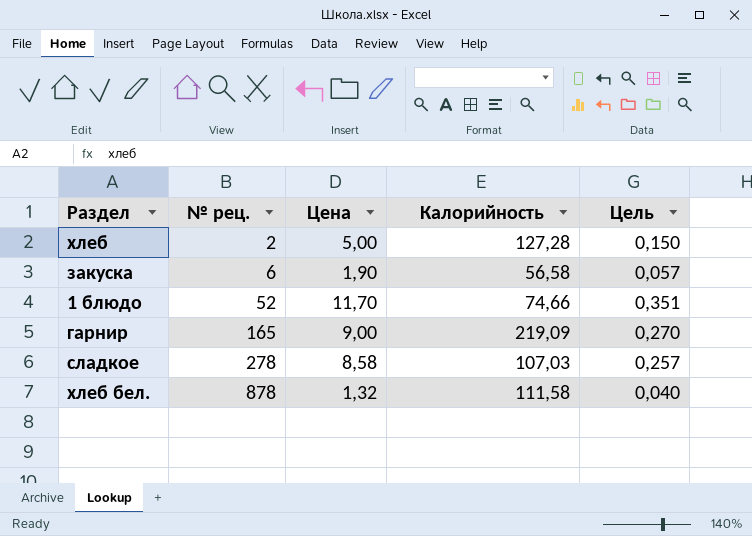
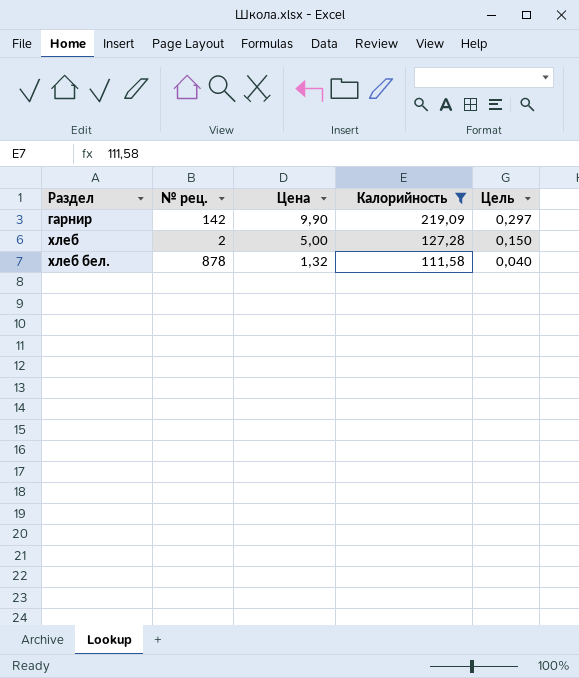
filter: none -> Калорийность >= 111,58
row order: № рец. ascending -> Раздел ascending
гарнир | № рец.: 165 -> 142
гарнир | Цена: 9,00 -> 9,90
гарнир | Цель: 0,270 -> 0,297

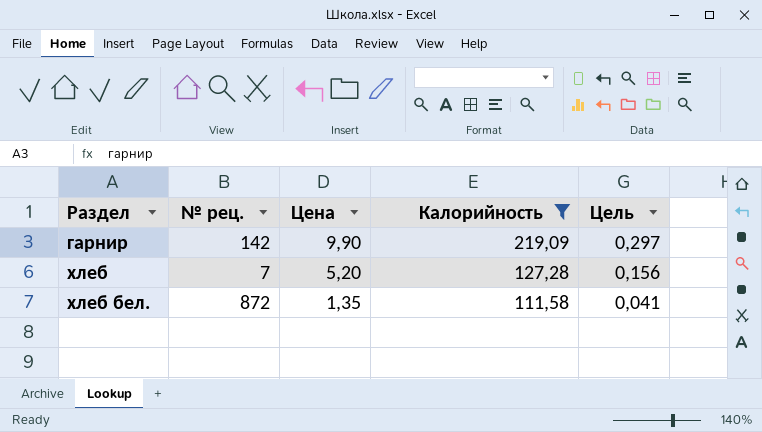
хлеб | № рец.: 2 -> 7
хлеб | Цена: 5,00 -> 5,20
хлеб | Цель: 0,150 -> 0,156
хлеб бел. | № рец.: 878 -> 872
хлеб бел. | Цена: 1,32 -> 1,35
хлеб бел. | Цель: 0,040 -> 0,041

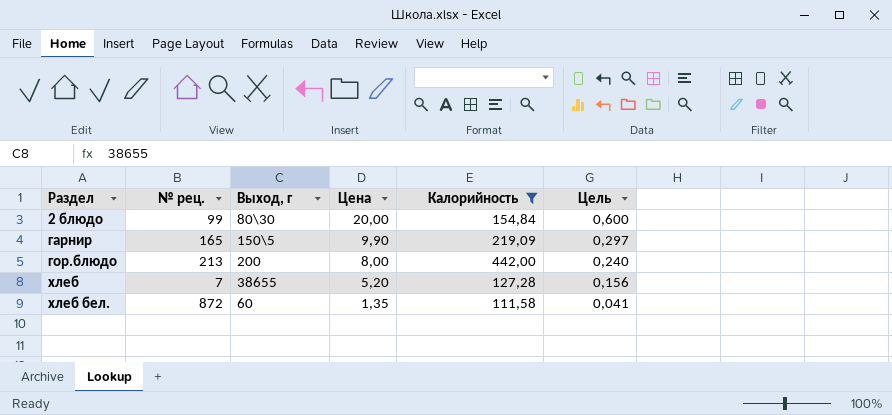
column Выход, г | position: none -> 3
row 2 блюдо: none -> 99 | 80\30 | 20,00 | 154,84 | 0,600
гарнир | № рец.: 142 -> 165
row гор.блюдо: none -> 213 | 200 | 8,00 | 442,00 | 0,240

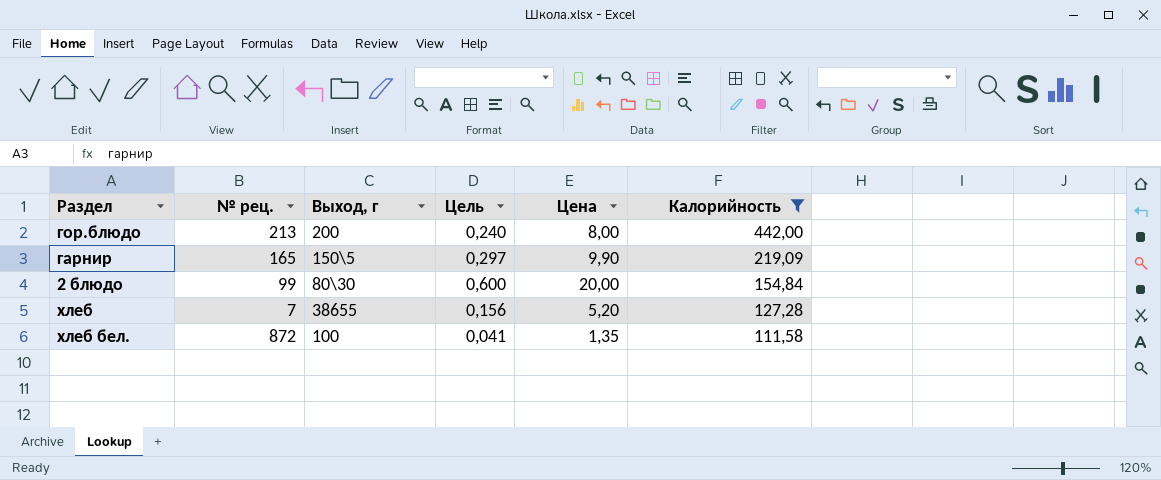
row order: Раздел ascending -> Калорийность descending
column Цель | position: 6 -> 4
хлеб бел. | Выход, г: 60 -> 100

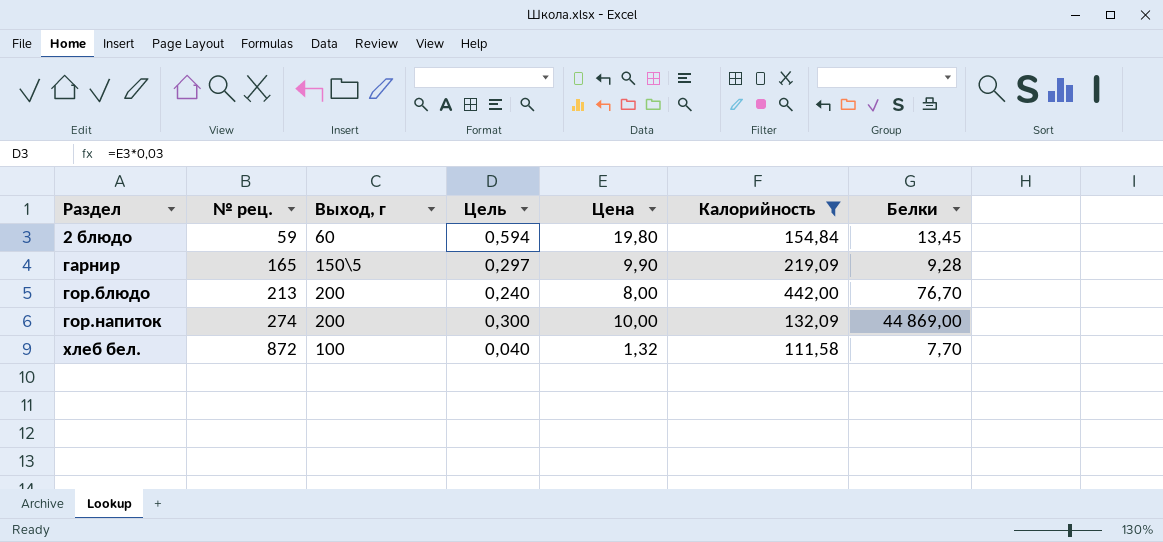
row order: Калорийность descending -> Раздел ascending
column Белки | position: none -> 7
row хлеб: 7 | 38655 | 0,156 | 5,20 | 127,28 -> none
2 блюдо | № рец.: 99 -> 59
2 блюдо | Выход, г: 80\30 -> 60
2 блюдо | Цель: 0,600 -> 0,594
2 блюдо | Цена: 20,00 -> 19,80
row гор.напиток: none -> 274 | 200 | 0,300 | 10,00 | 132,09 | 44 869,00
хлеб бел. | Цель: 0,041 -> 0,040
хлеб бел. | Цена: 1,35 -> 1,32

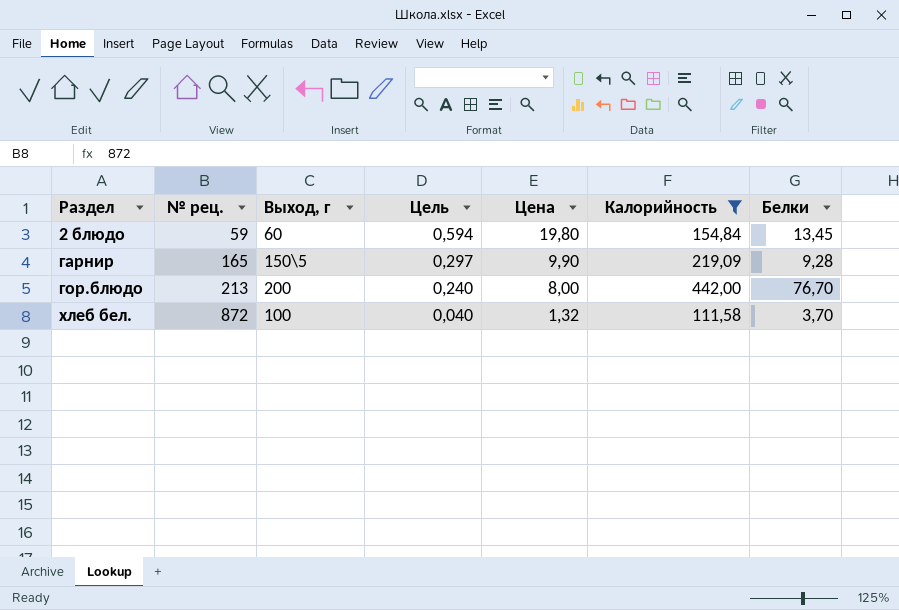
row гор.напиток: 274 | 200 | 0,300 | 10,00 | 132,09 | 44 869,00 -> none
хлеб бел. | Белки: 7,70 -> 3,70

